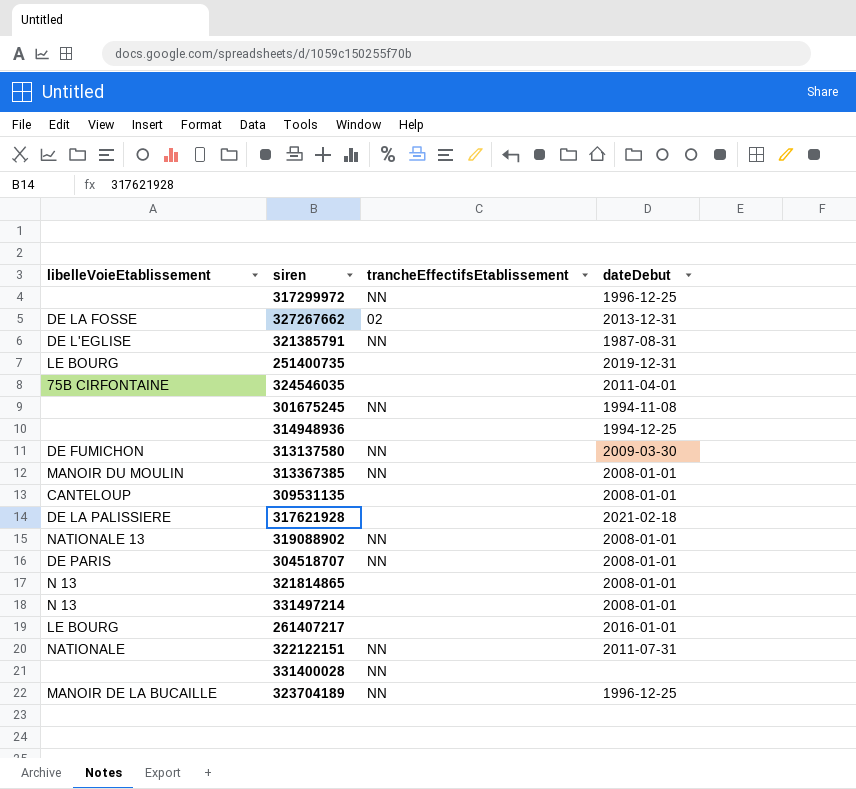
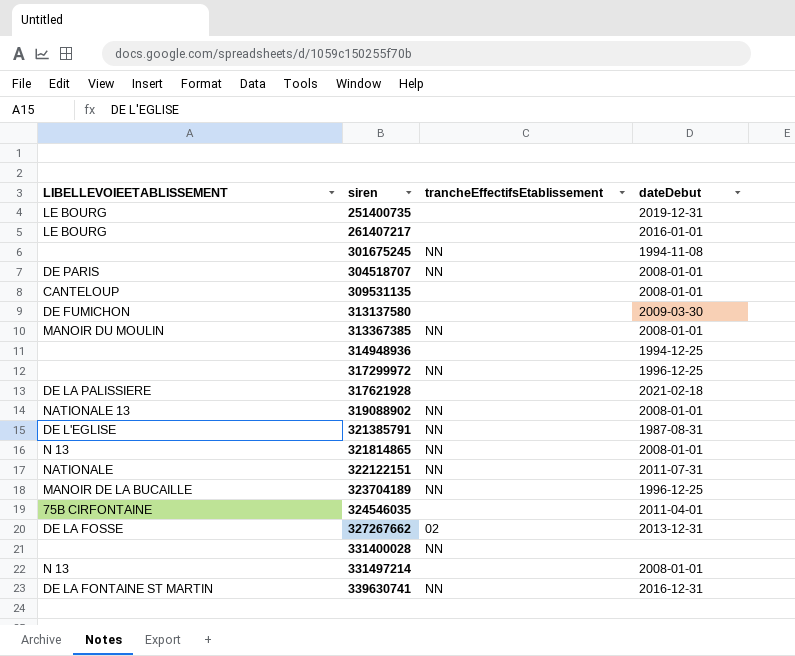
row order: none -> siren ascending
column name: libelleVoieEtablissement -> LIBELLEVOIEETABLISSEMENT
313137580 | trancheEffectifsEtablissement: NN -> none
321814865 | trancheEffectifsEtablissement: none -> NN
row 339630741: none -> DE LA FONTAINE ST MARTIN | NN | 2016-12-31

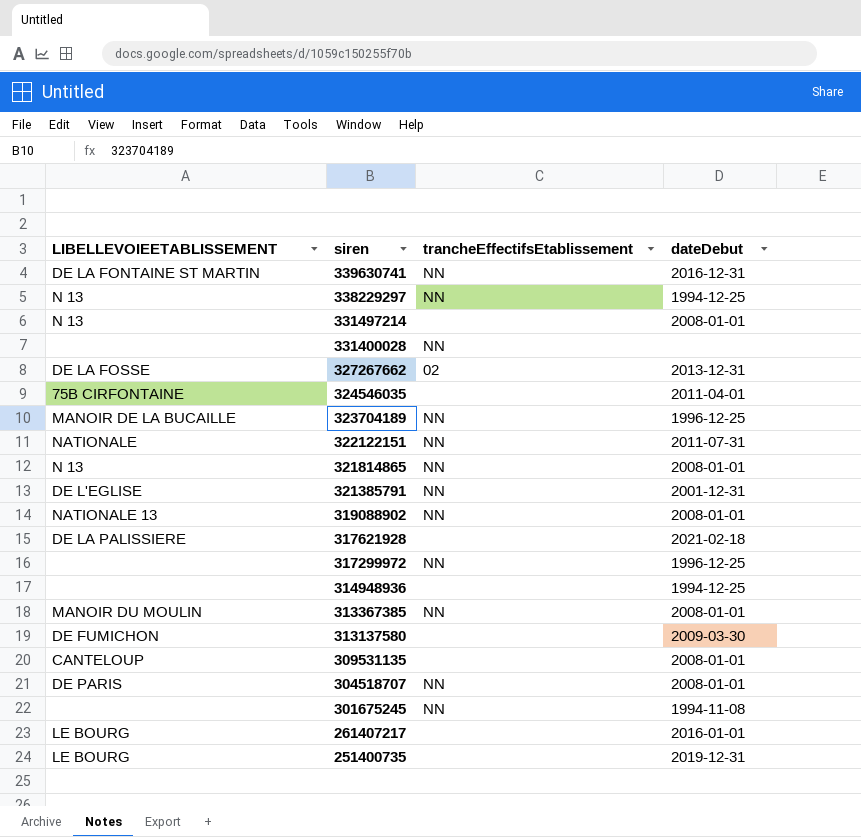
row order: siren ascending -> siren descending
row 338229297: none -> N 13 | NN | 1994-12-25
321385791 | dateDebut: 1987-08-31 -> 2001-12-31

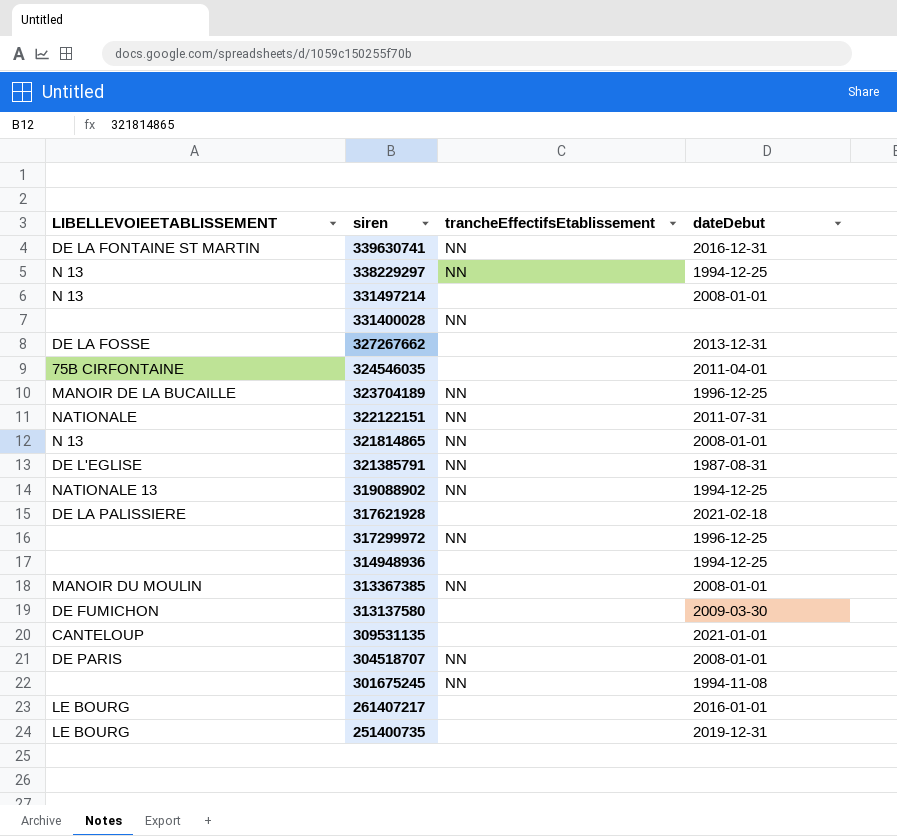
327267662 | trancheEffectifsEtablissement: 02 -> none
321385791 | dateDebut: 2001-12-31 -> 1987-08-31
319088902 | dateDebut: 2008-01-01 -> 1994-12-25
309531135 | dateDebut: 2008-01-01 -> 2021-01-01

